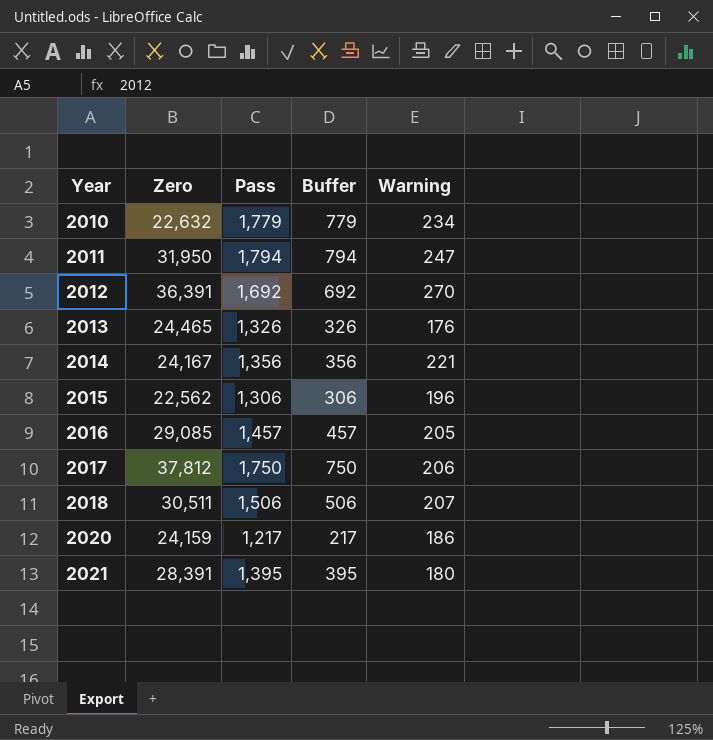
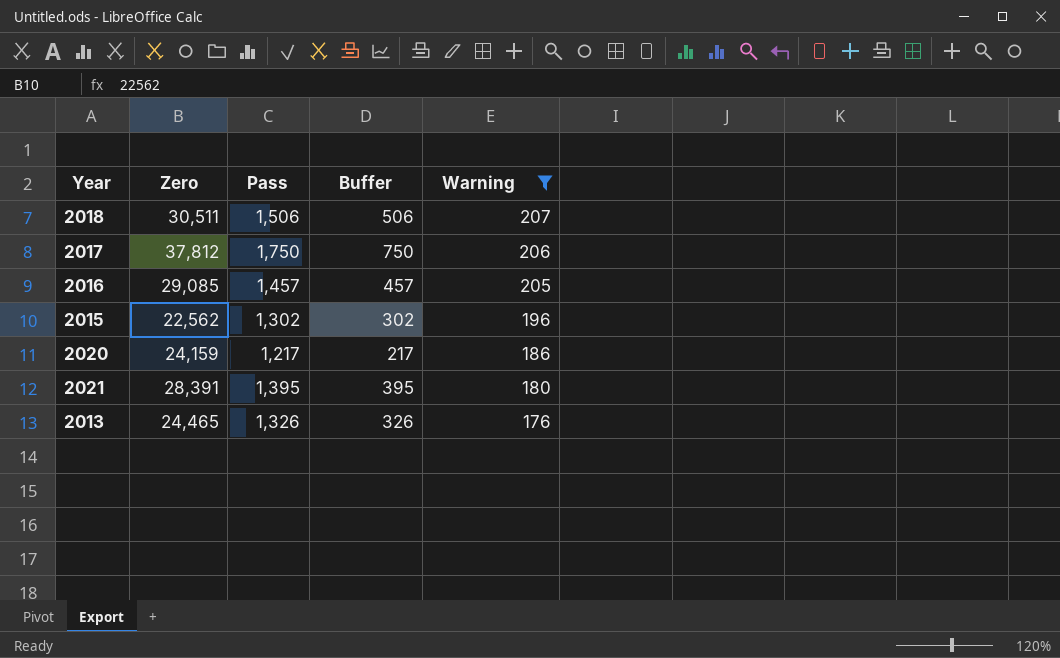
filter: none -> Warning <= 207
row order: Year ascending -> Warning descending
2015 | Pass: 1,306 -> 1,302
2015 | Buffer: 306 -> 302

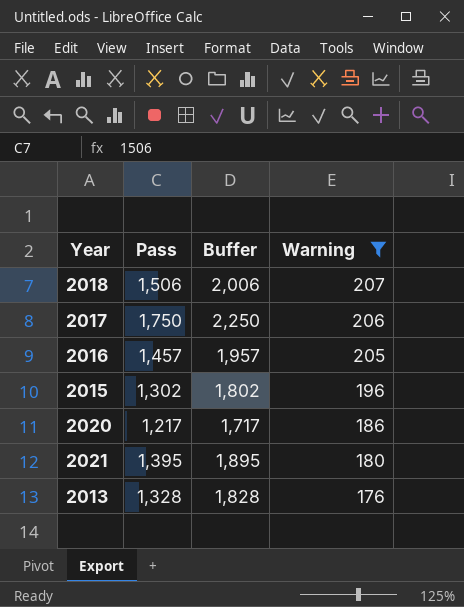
column Zero | position: 2 -> none
column Buffer | formula: [Pass] - 1000 -> [Pass] + 500
2013 | Pass: 1,326 -> 1,328

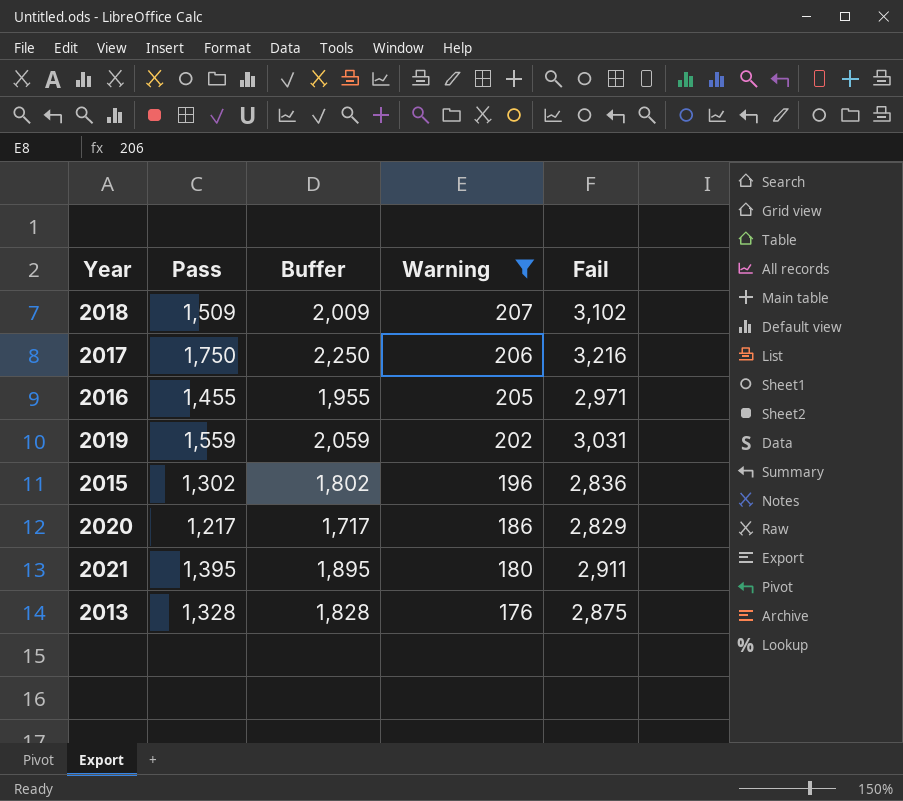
column Fail | position: none -> 5
2018 | Pass: 1,506 -> 1,509
2018 | Buffer: 2,006 -> 2,009
2016 | Pass: 1,457 -> 1,455
2016 | Buffer: 1,957 -> 1,955
row 2019: none -> 1,559 | 2,059 | 202 | 3,031

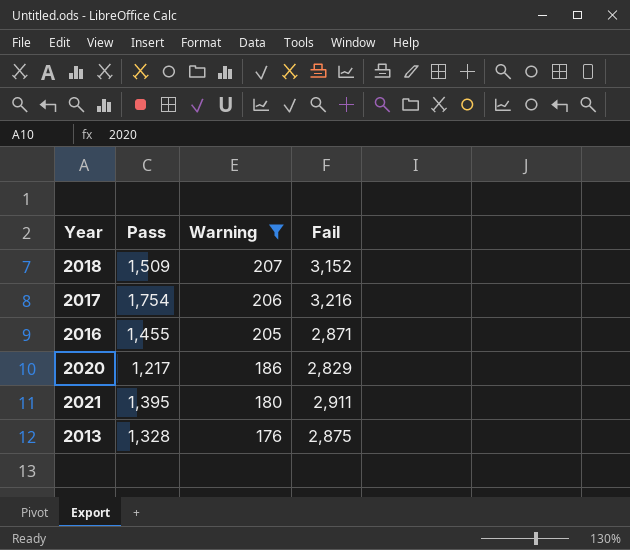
column Buffer | formula: [Pass] + 500 -> none
row 2019: 1,559 | 2,059 | 202 | 3,031 -> none
row 2015: 1,302 | 1,802 | 196 | 2,836 -> none
2018 | Fail: 3,102 -> 3,152
2017 | Pass: 1,750 -> 1,754
2016 | Fail: 2,971 -> 2,871

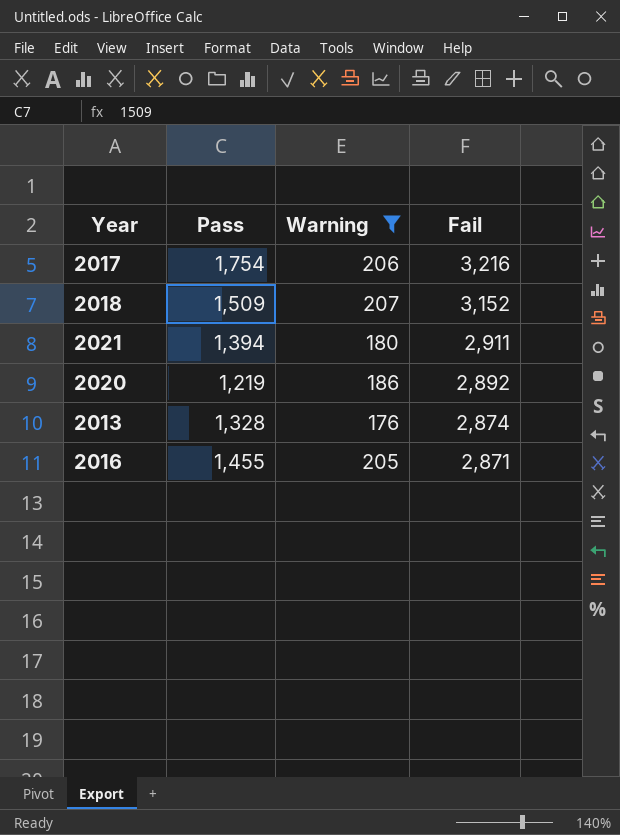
row order: Warning descending -> Fail descending
2021 | Pass: 1,395 -> 1,394
2020 | Pass: 1,217 -> 1,219
2020 | Fail: 2,829 -> 2,892
2013 | Fail: 2,875 -> 2,874

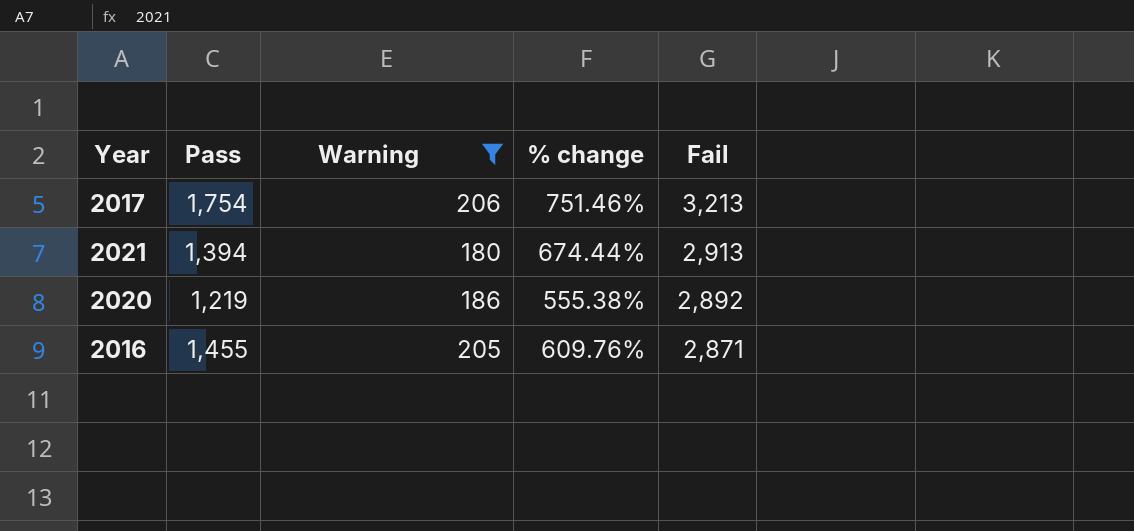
column % change | formula: none -> ([Pass] - [Warning]) / [Warning]
row 2018: 1,509 | 207 | 3,152 -> none
row 2013: 1,328 | 176 | 2,874 -> none
2017 | Fail: 3,216 -> 3,213
2021 | Fail: 2,911 -> 2,913

